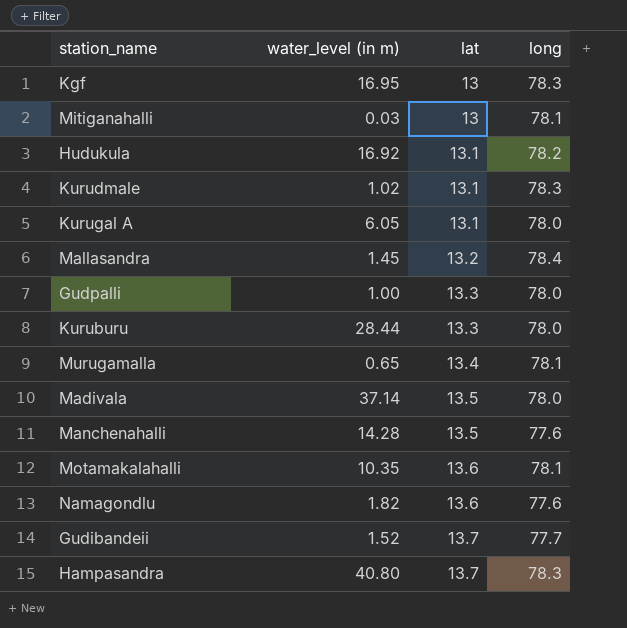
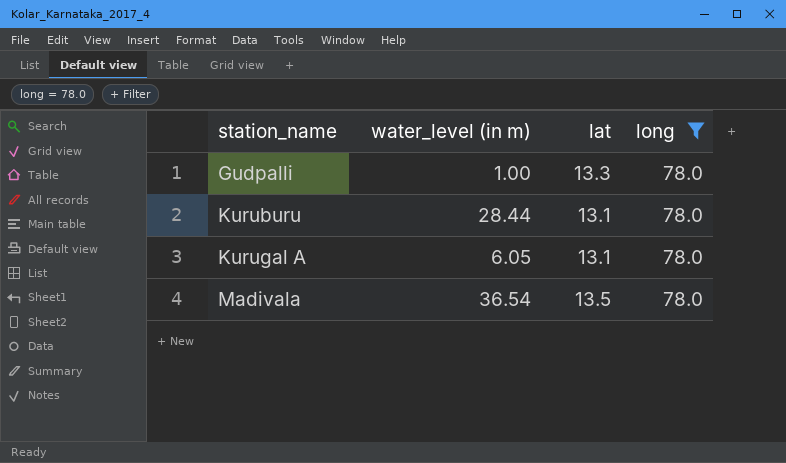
filter: none -> long = 78.0
row order: lat ascending -> station_name ascending
Kuruburu | lat: 13.3 -> 13.1
Madivala | water_level (in m): 37.14 -> 36.54

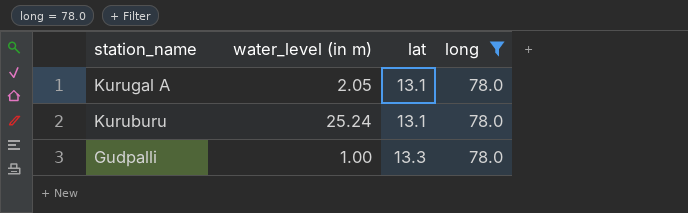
row order: station_name ascending -> station_name descending
row Madivala: 36.54 | 13.5 | 78.0 -> none
Kurugal A | water_level (in m): 6.05 -> 2.05
Kuruburu | water_level (in m): 28.44 -> 25.24

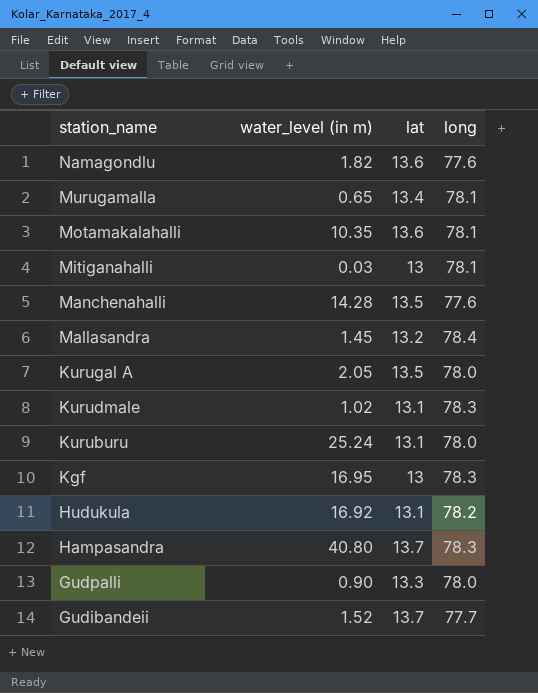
filter: long = 78.0 -> none
Kurugal A | lat: 13.1 -> 13.5
Gudpalli | water_level (in m): 1.00 -> 0.90

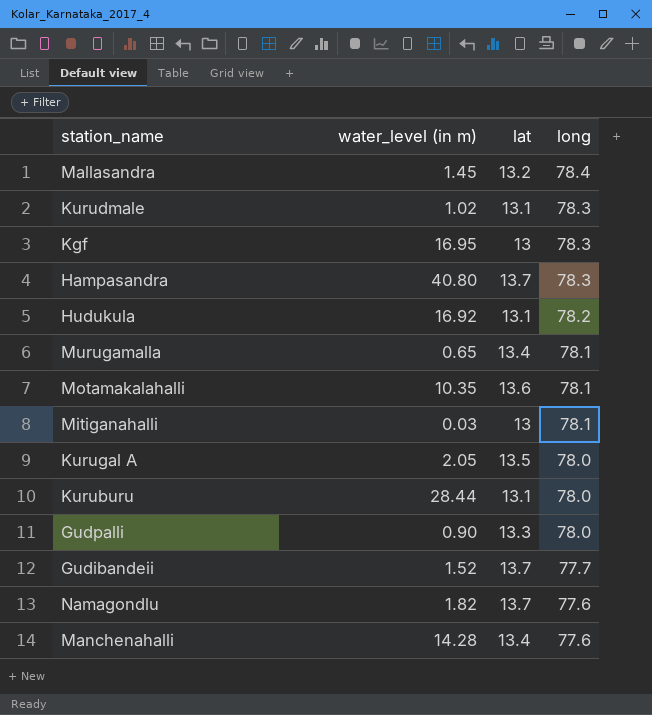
row order: station_name descending -> long descending
Kuruburu | water_level (in m): 25.24 -> 28.44
Namagondlu | lat: 13.6 -> 13.7
Manchenahalli | lat: 13.5 -> 13.4

